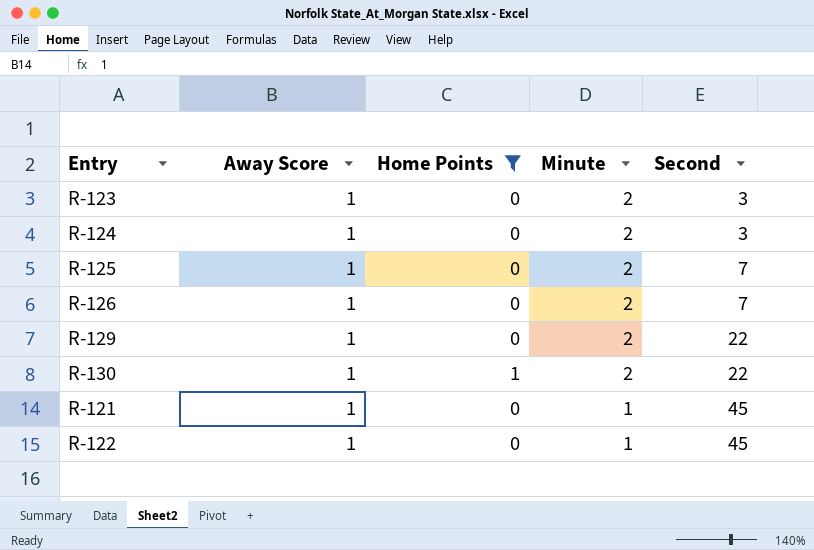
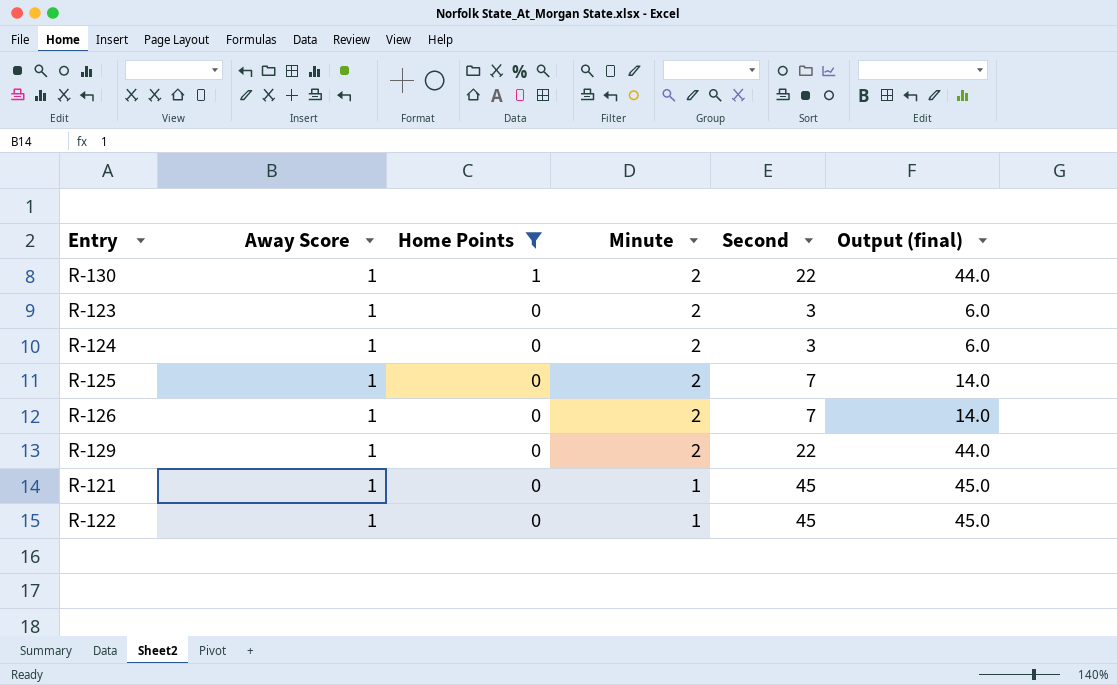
row order: Minute descending -> Home Points descending
column Output (final) | formula: none -> [Minute] * [Second]

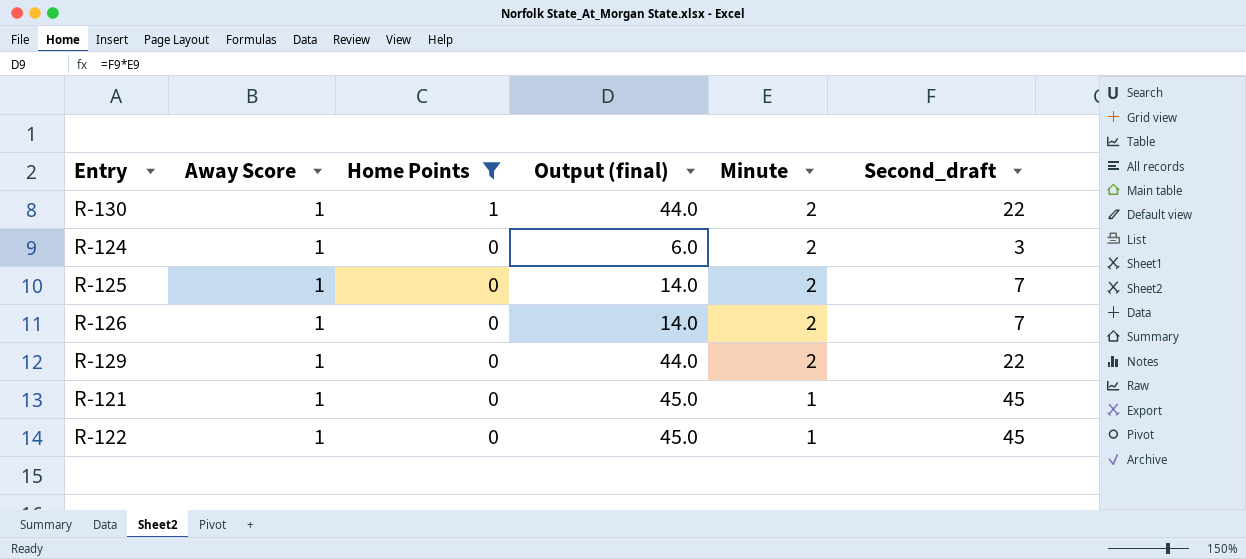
column Output (final) | position: 6 -> 4
column name: Second -> Second_draft
row R-123: 1 | 0 | 2 | 3 | 6.0 -> none

